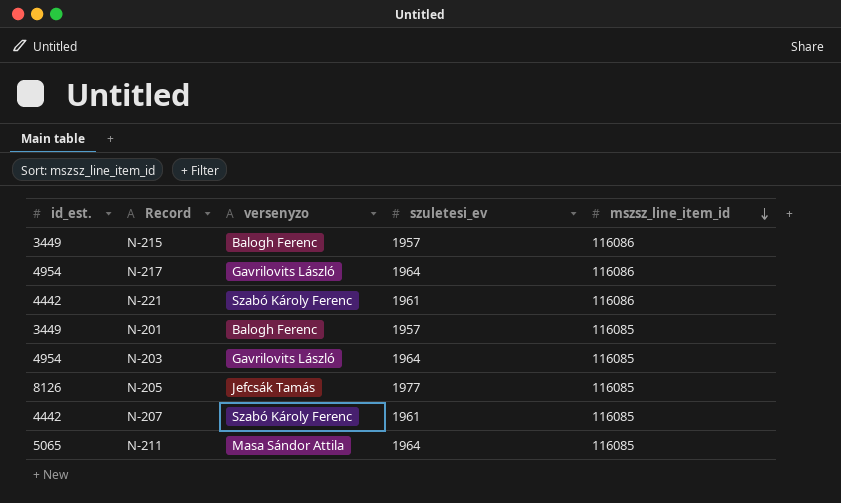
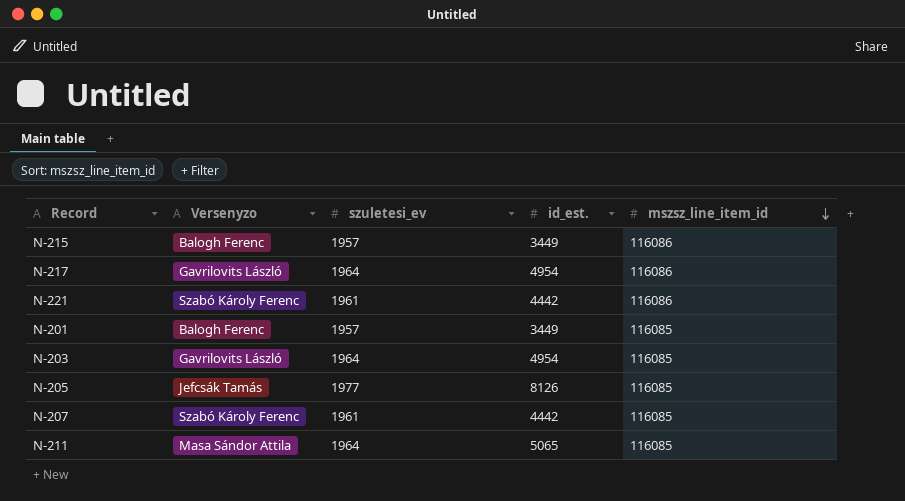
column name: versenyzo -> Versenyzo
column id_est. | position: 1 -> 4

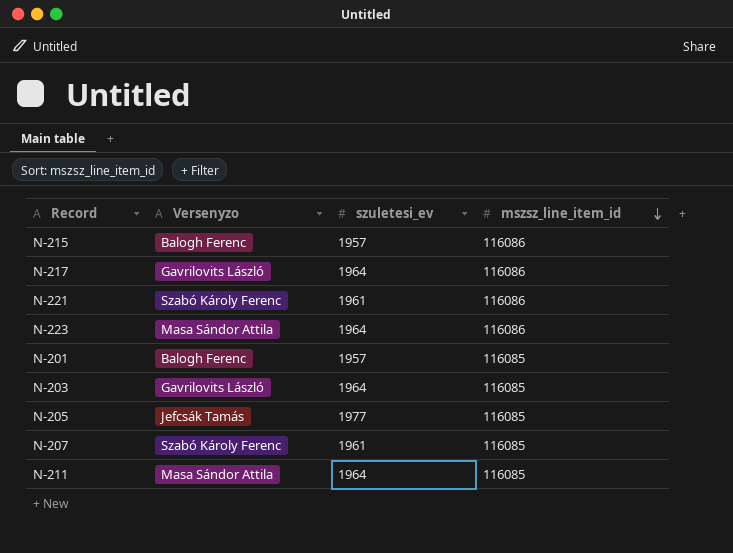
column id_est. | position: 4 -> none
row N-223: none -> Masa Sándor Attila | 1964 | 116086

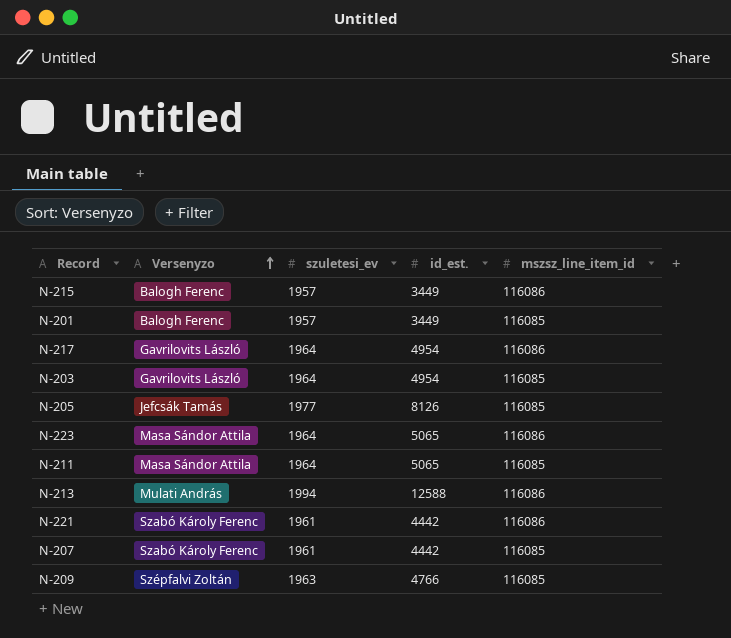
row order: mszsz_line_item_id descending -> Versenyzo ascending
column id_est. | position: none -> 4
row N-213: none -> Mulati András | 1994 | 12588 | 116086
row N-209: none -> Szépfalvi Zoltán | 1963 | 4766 | 116085

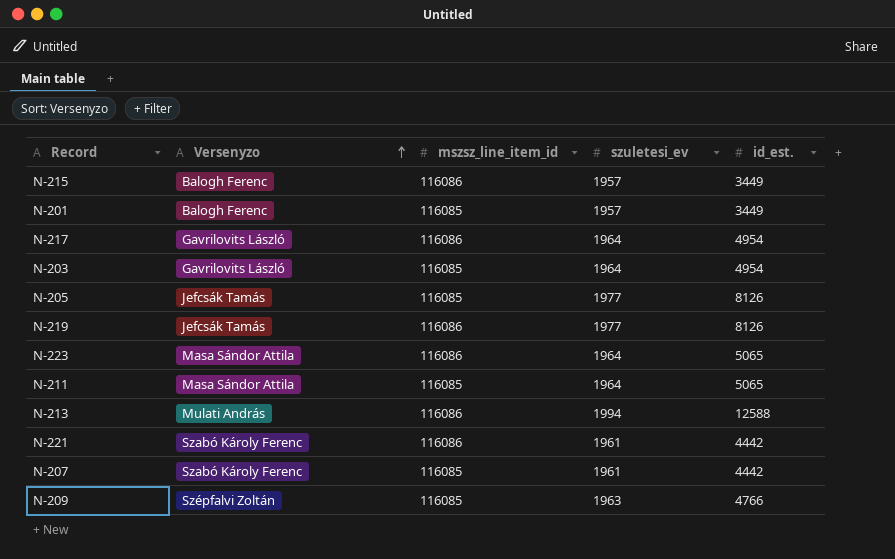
column mszsz_line_item_id | position: 5 -> 3
row N-219: none -> Jefcsák Tamás | 116086 | 1977 | 8126

